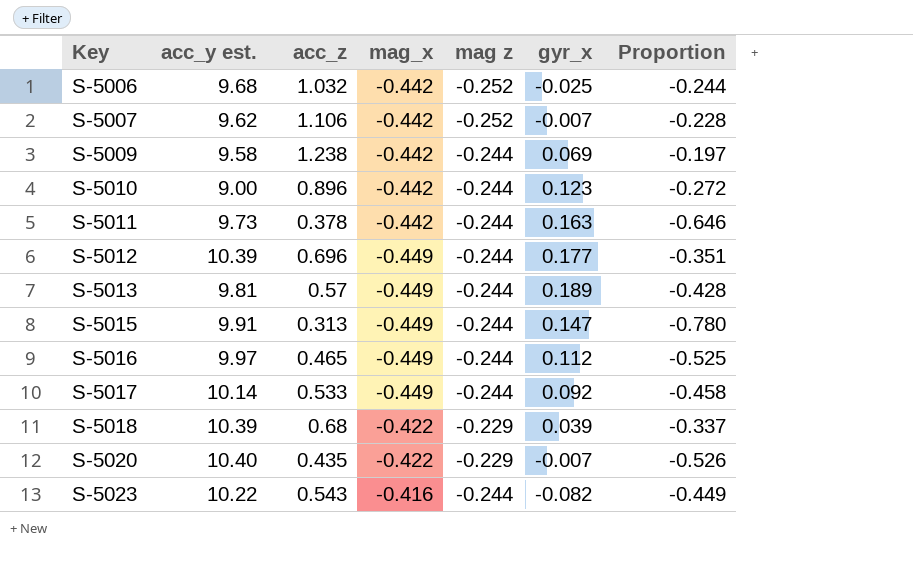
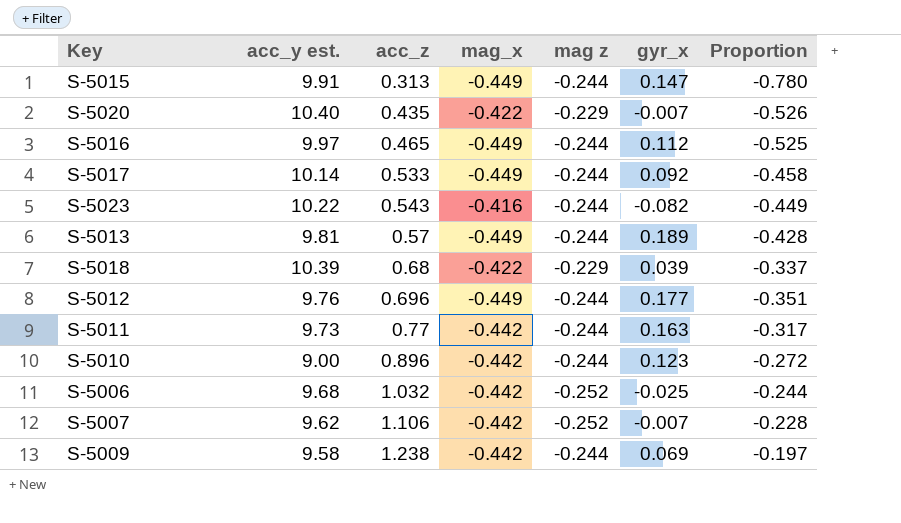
row order: Key ascending -> acc_z ascending
S-5012 | acc_y est.: 10.39 -> 9.76
S-5011 | acc_z: 0.378 -> 0.77
S-5011 | Proportion: -0.646 -> -0.317

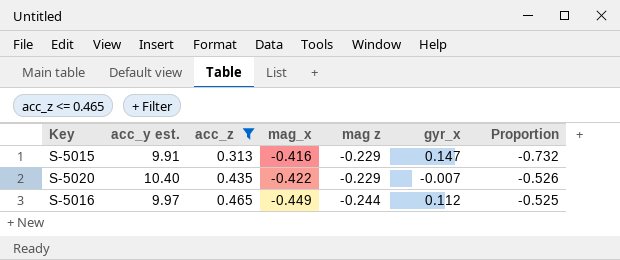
filter: none -> acc_z <= 0.465
S-5015 | mag_x: -0.449 -> -0.416
S-5015 | mag z: -0.244 -> -0.229
S-5015 | Proportion: -0.780 -> -0.732

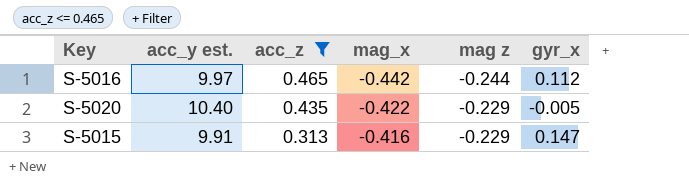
row order: acc_z ascending -> acc_z descending
column Proportion | formula: [mag z] / [acc_z] -> none
S-5016 | mag_x: -0.449 -> -0.442
S-5020 | gyr_x: -0.007 -> -0.005

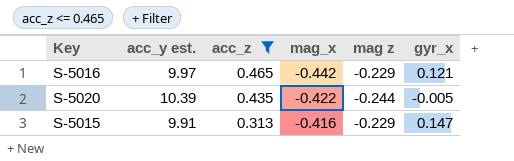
S-5016 | mag z: -0.244 -> -0.229
S-5016 | gyr_x: 0.112 -> 0.121
S-5020 | acc_y est.: 10.40 -> 10.39
S-5020 | mag z: -0.229 -> -0.244

